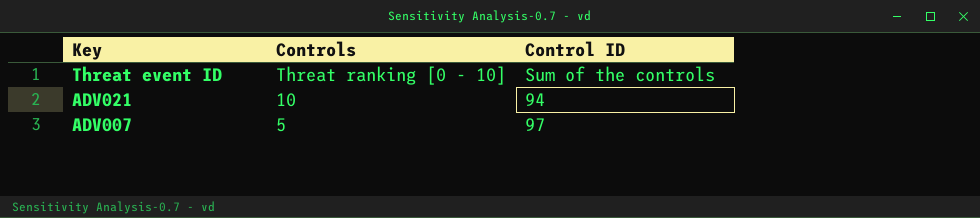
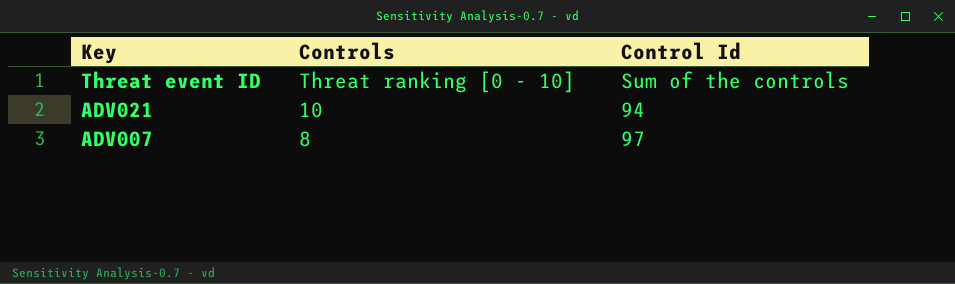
column name: Control ID -> Control Id
ADV007 | Controls: 5 -> 8

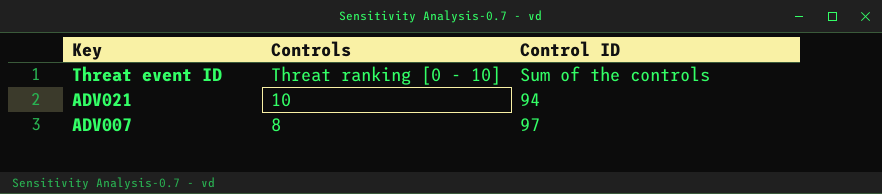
column name: Control Id -> Control ID

